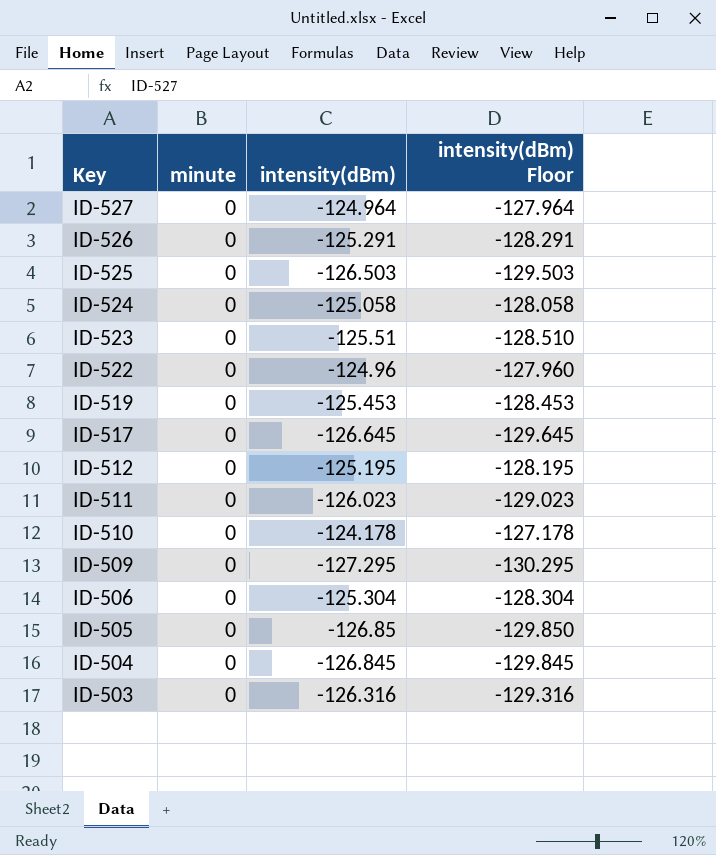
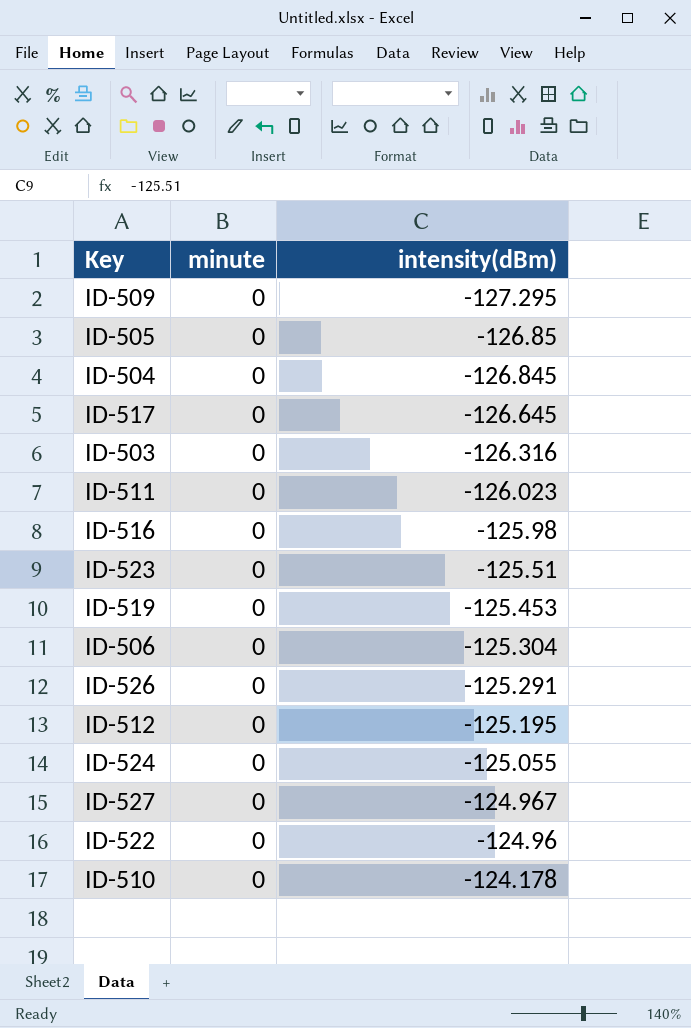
row order: Key descending -> intensity(dBm) ascending
column intensity(dBm) Floor | formula: [intensity(dBm)] - 3 -> none
row ID-525: 0 | -126.503 | -129.503 -> none
row ID-516: none -> 0 | -125.98
ID-524 | intensity(dBm): -125.058 -> -125.055
ID-527 | intensity(dBm): -124.964 -> -124.967

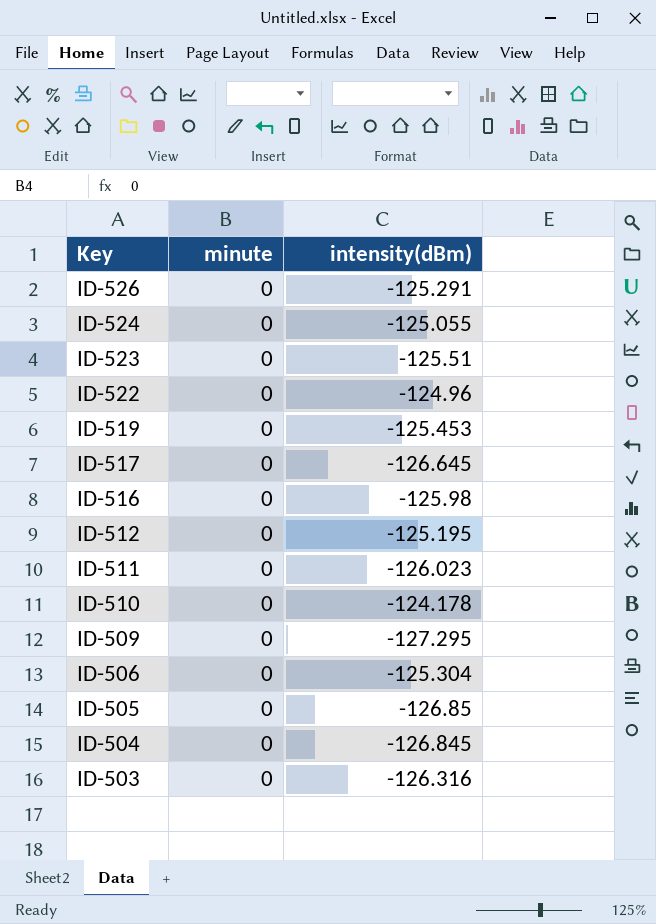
row order: intensity(dBm) ascending -> Key descending
row ID-527: 0 | -124.967 -> none

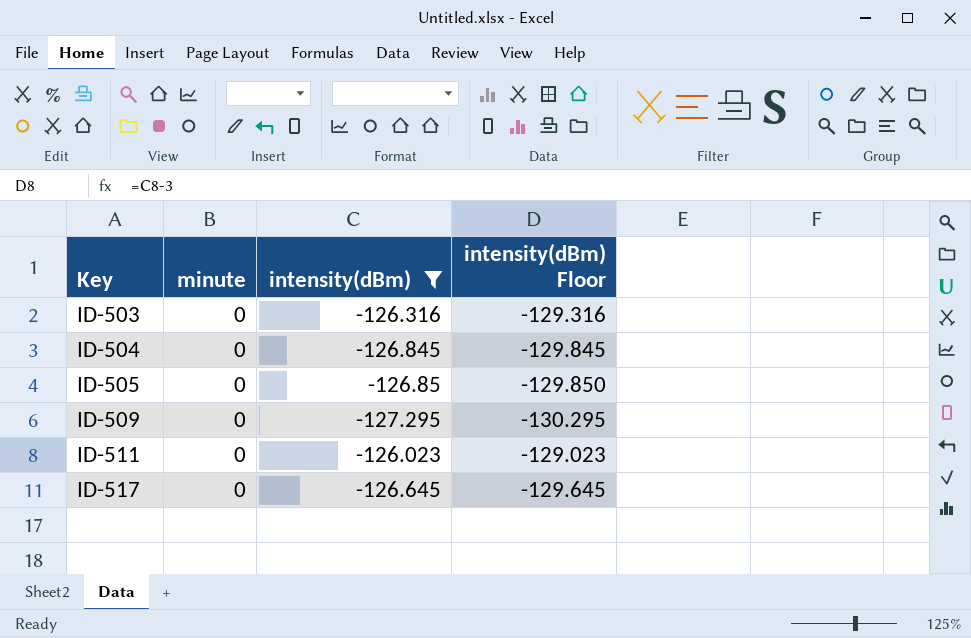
filter: none -> intensity(dBm) <= -126.023
row order: Key descending -> Key ascending
column intensity(dBm) Floor | formula: none -> [intensity(dBm)] - 3

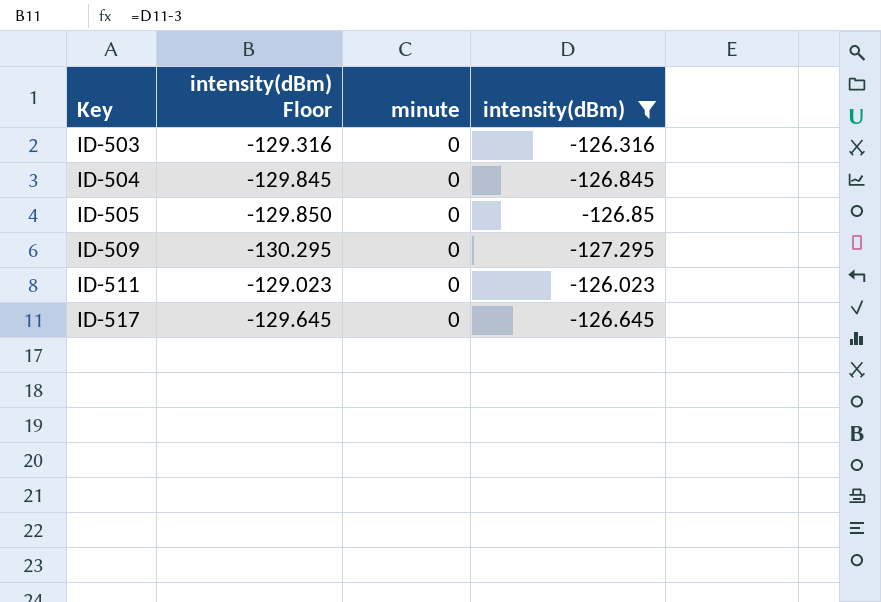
column intensity(dBm) Floor | position: 4 -> 2

